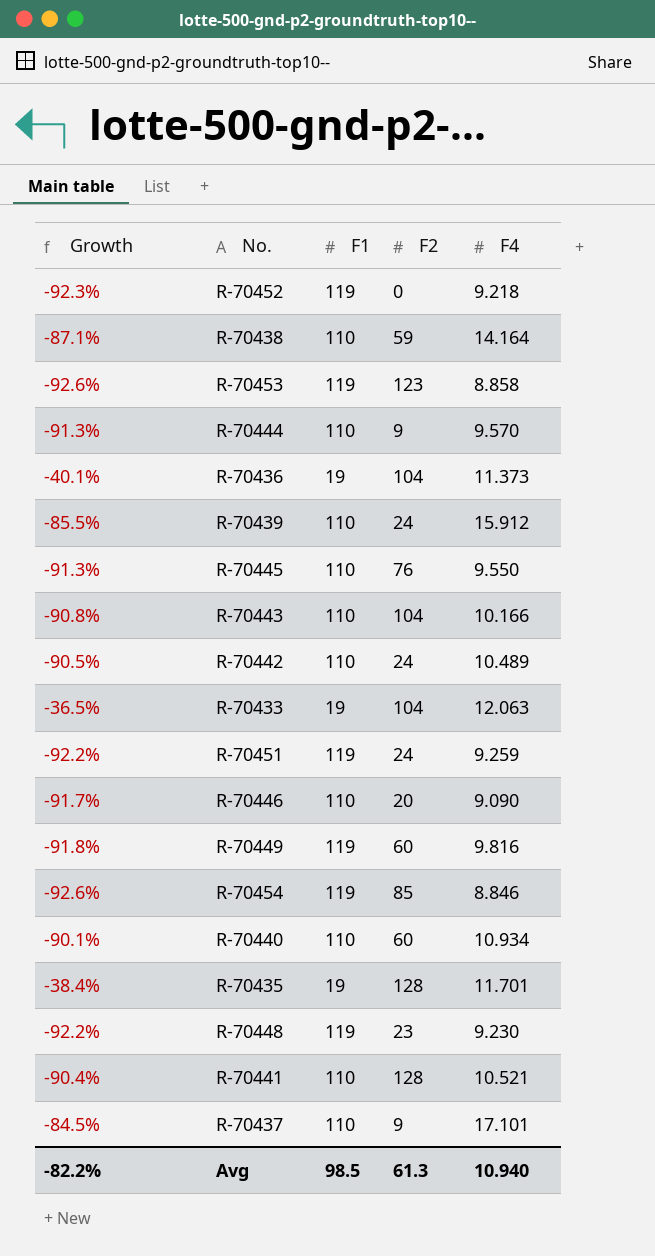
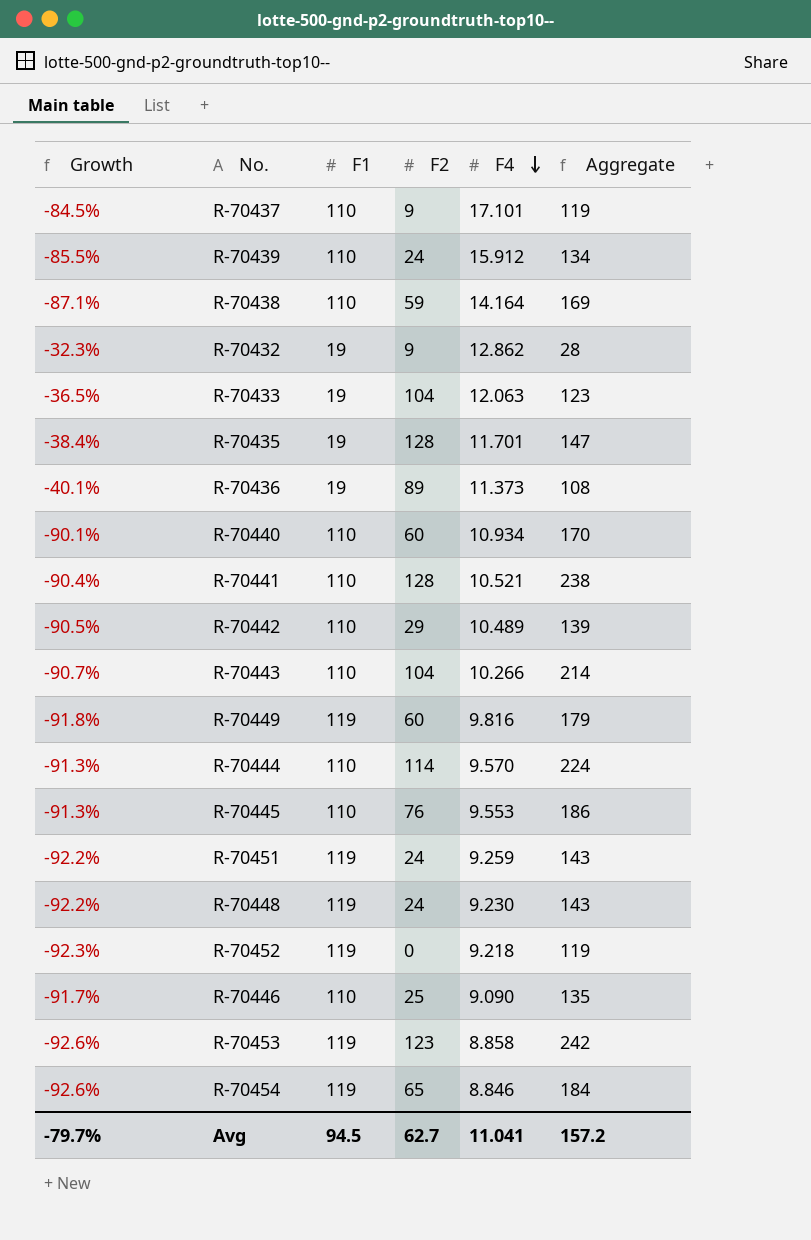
row order: none -> F4 descending
column Aggregate | formula: none -> [F1] + [F2]
row R-70432: none -> -32.3% | 19 | 9 | 12.862 | 28
R-70436 | F2: 104 -> 89
R-70442 | F2: 24 -> 29
R-70443 | Growth: -90.8% -> -90.7%
R-70443 | F4: 10.166 -> 10.266
R-70444 | F2: 9 -> 114
R-70445 | F4: 9.550 -> 9.553
R-70448 | F2: 23 -> 24
R-70446 | F2: 20 -> 25
R-70454 | F2: 85 -> 65
Avg | Growth: -82.2% -> -79.7%
Avg | F1: 98.5 -> 94.5
Avg | F2: 61.3 -> 62.7
Avg | F4: 10.940 -> 11.041

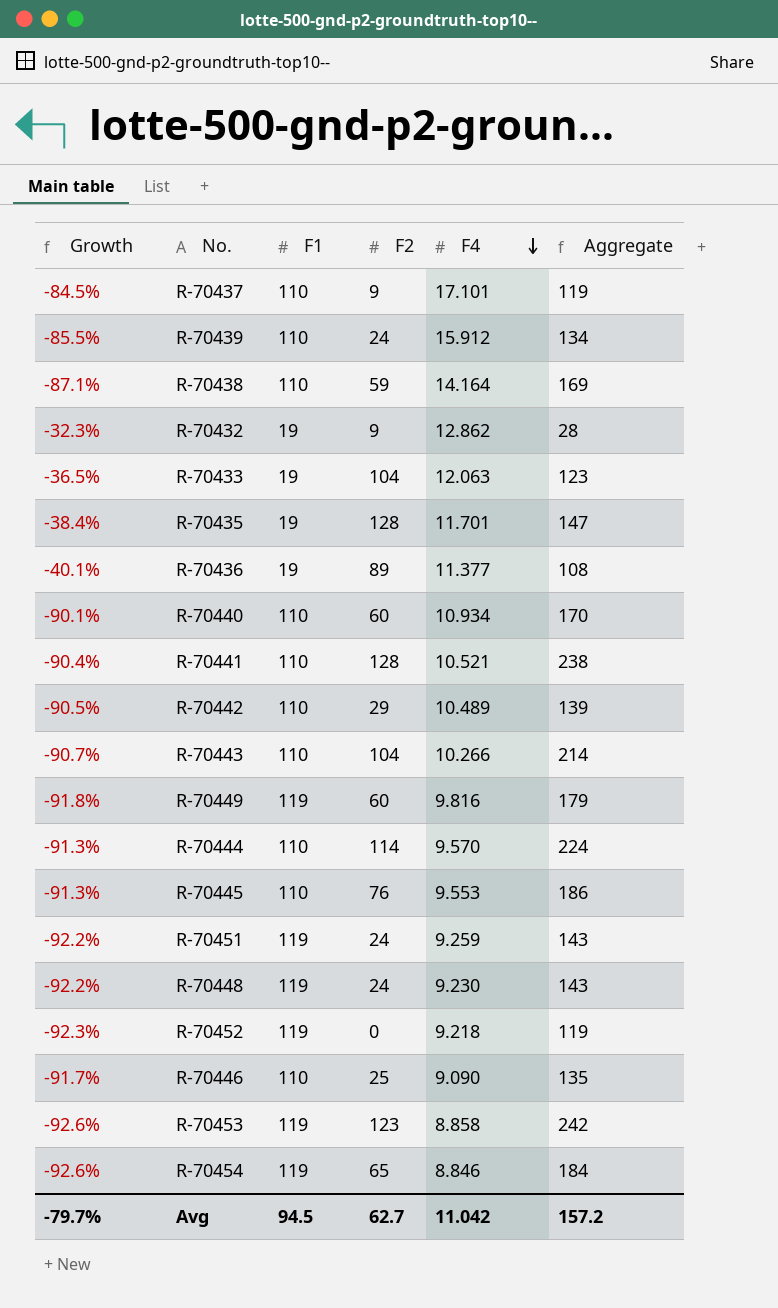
R-70436 | F4: 11.373 -> 11.377
Avg | F4: 11.041 -> 11.042

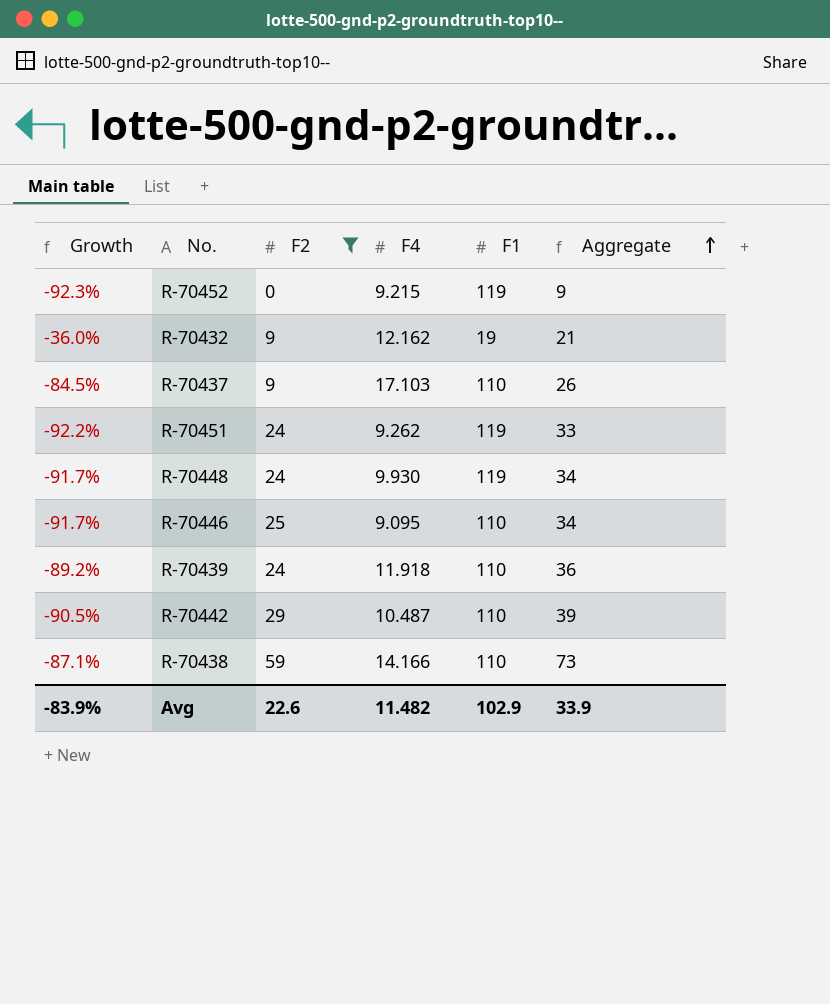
filter: none -> F2 <= 59
row order: F4 descending -> Aggregate ascending
column F1 | position: 3 -> 5
column Aggregate | formula: [F1] + [F2] -> [F2] + [F4]
R-70452 | F4: 9.218 -> 9.215
R-70432 | Growth: -32.3% -> -36.0%
R-70432 | F4: 12.862 -> 12.162
R-70437 | F4: 17.101 -> 17.103
R-70451 | F4: 9.259 -> 9.262
R-70448 | Growth: -92.2% -> -91.7%
R-70448 | F4: 9.230 -> 9.930
R-70446 | F4: 9.090 -> 9.095
R-70439 | Growth: -85.5% -> -89.2%
R-70439 | F4: 15.912 -> 11.918
R-70442 | F4: 10.489 -> 10.487
R-70438 | F4: 14.164 -> 14.166
Avg | Growth: -79.7% -> -83.9%
Avg | F2: 62.7 -> 22.6
Avg | F4: 11.042 -> 11.482
Avg | F1: 94.5 -> 102.9
Avg | Aggregate: 157.2 -> 33.9

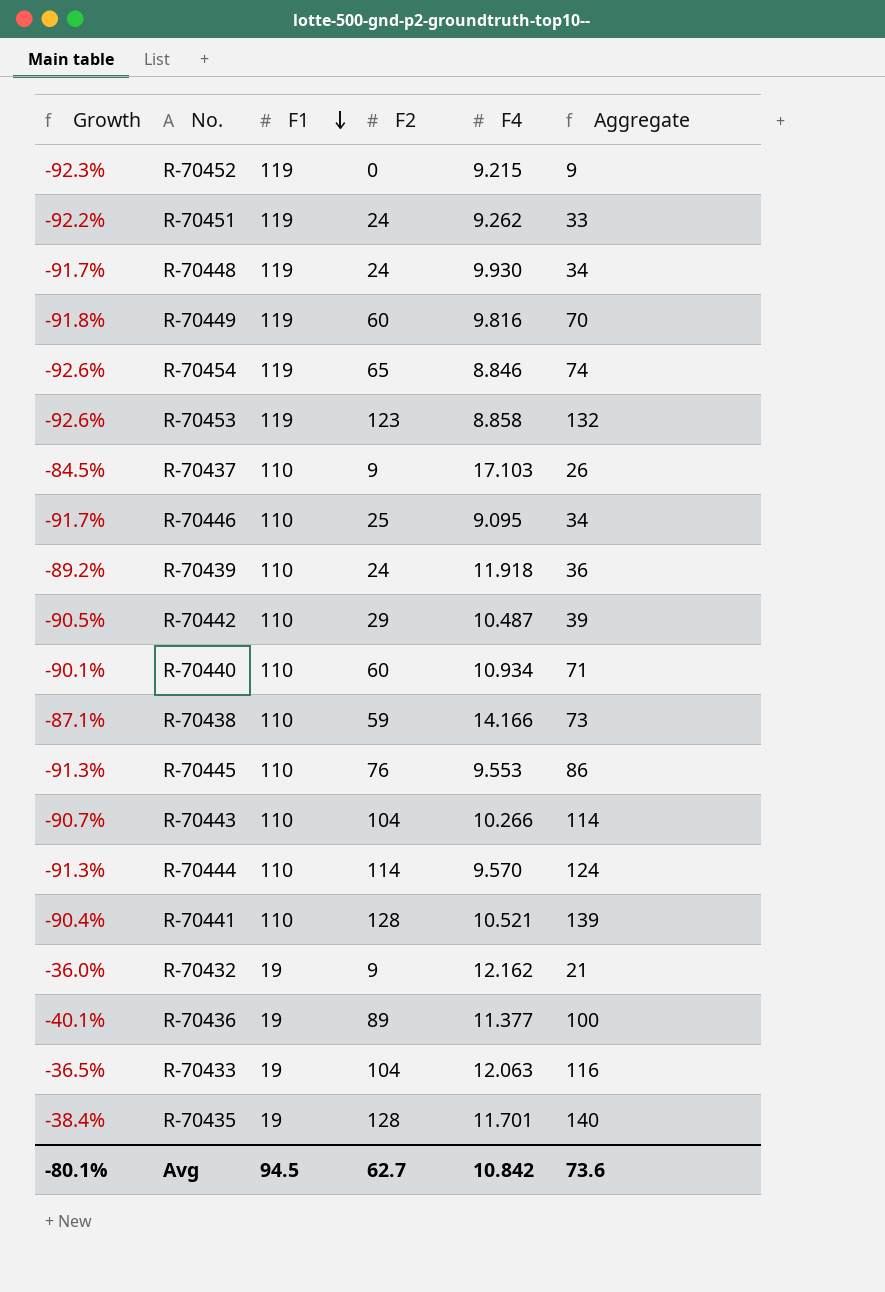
filter: F2 <= 59 -> none
row order: Aggregate ascending -> F1 descending
column F1 | position: 5 -> 3
Avg | Growth: -83.9% -> -80.1%
Avg | F1: 102.9 -> 94.5
Avg | F2: 22.6 -> 62.7
Avg | F4: 11.482 -> 10.842
Avg | Aggregate: 33.9 -> 73.6

